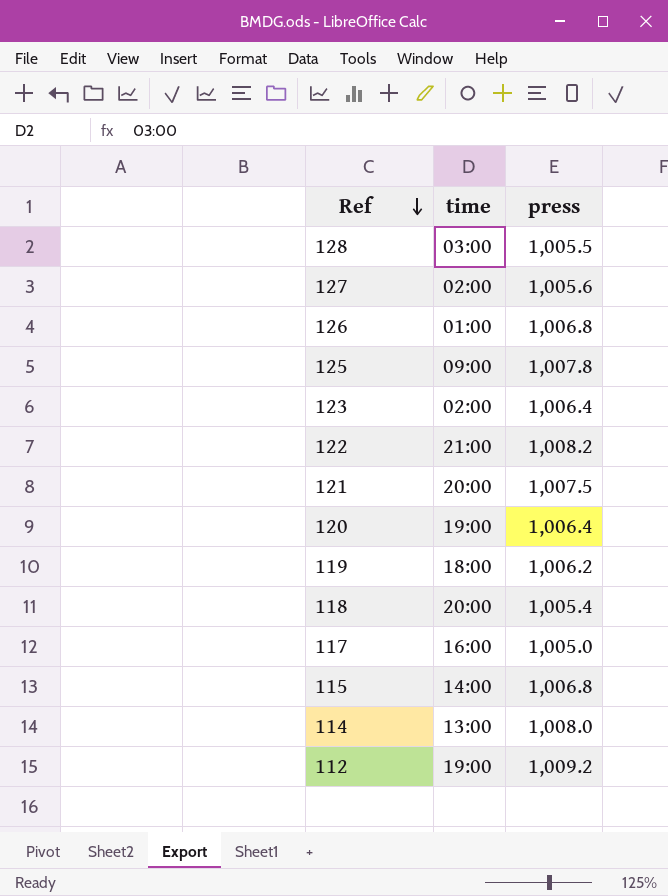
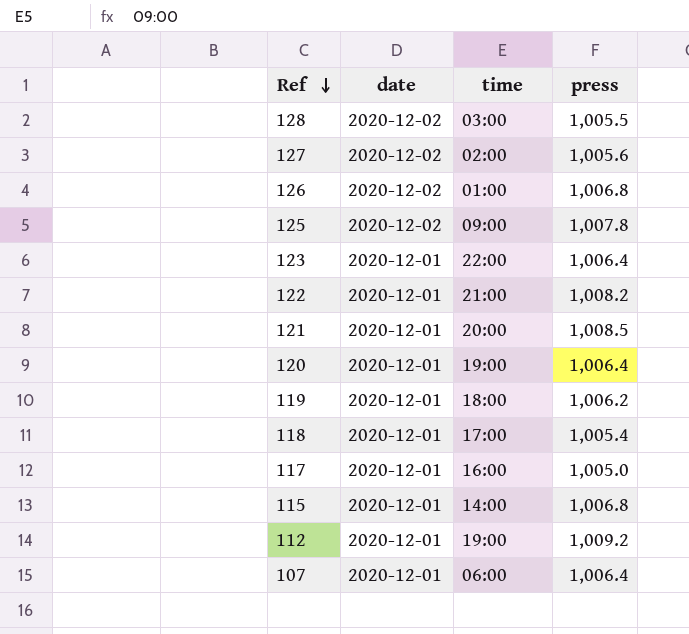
column date | position: none -> 2
row 114: 13:00 | 1,008.0 -> none
123 | time: 02:00 -> 22:00
121 | press: 1,007.5 -> 1,008.5
118 | time: 20:00 -> 17:00
row 107: none -> 2020-12-01 | 06:00 | 1,006.4

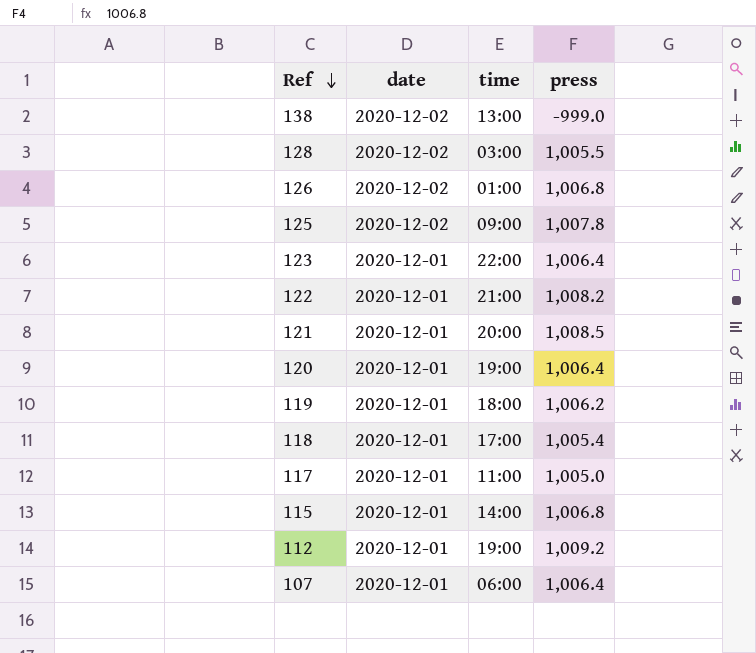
row 127: 2020-12-02 | 02:00 | 1,005.6 -> none
row 138: none -> 2020-12-02 | 13:00 | -999.0
117 | time: 16:00 -> 11:00

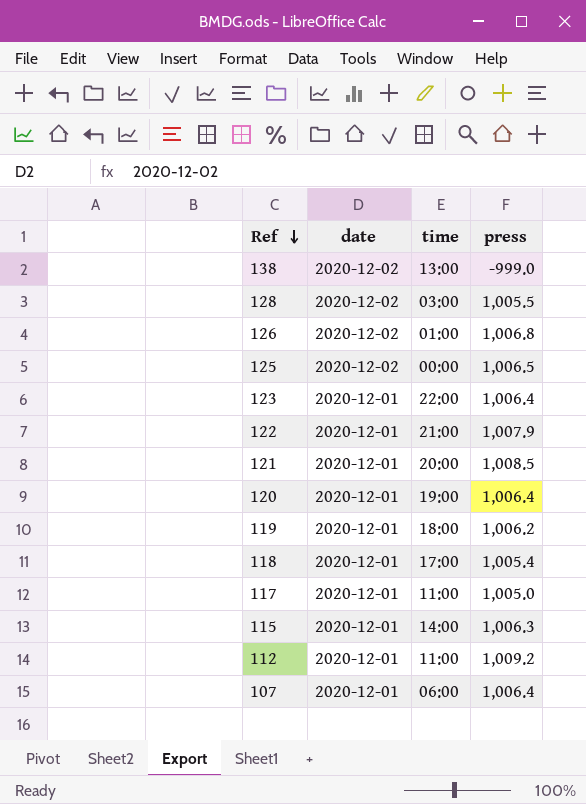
125 | time: 09:00 -> 00:00
125 | press: 1,007.8 -> 1,006.5
122 | press: 1,008.2 -> 1,007.9
115 | press: 1,006.8 -> 1,006.3
112 | time: 19:00 -> 11:00

